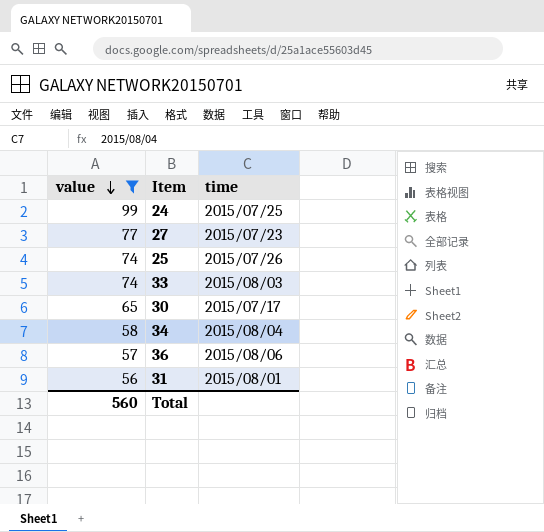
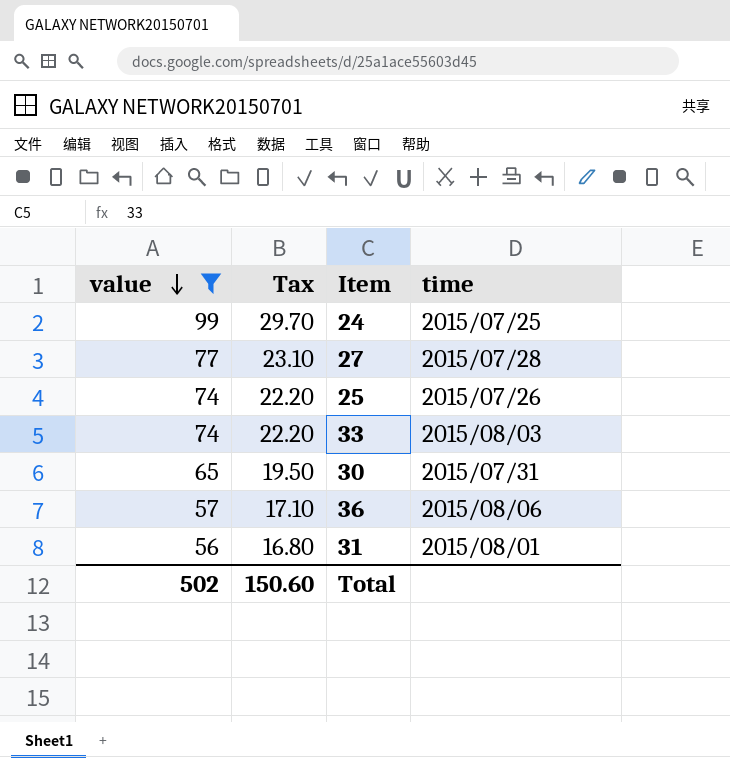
column Tax | formula: none -> [value] * 0.3
row 34: 58 | 2015/08/04 -> none
27 | time: 2015/07/23 -> 2015/07/28
30 | time: 2015/07/17 -> 2015/07/31
Total | value: 560 -> 502

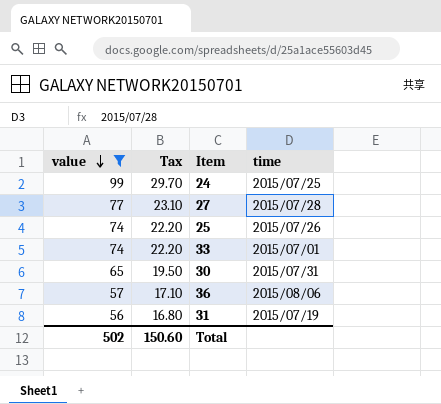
33 | time: 2015/08/03 -> 2015/07/01
31 | time: 2015/08/01 -> 2015/07/19

